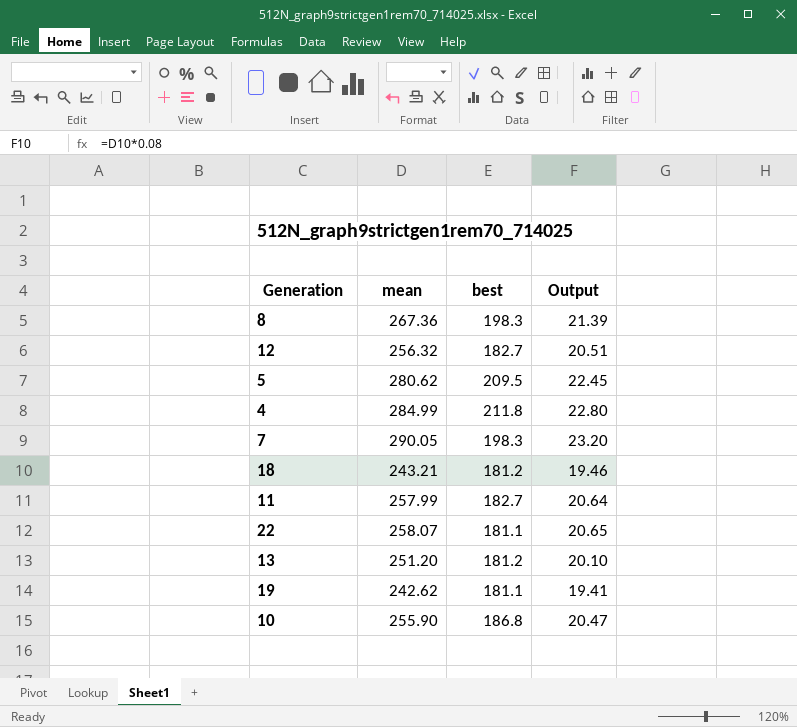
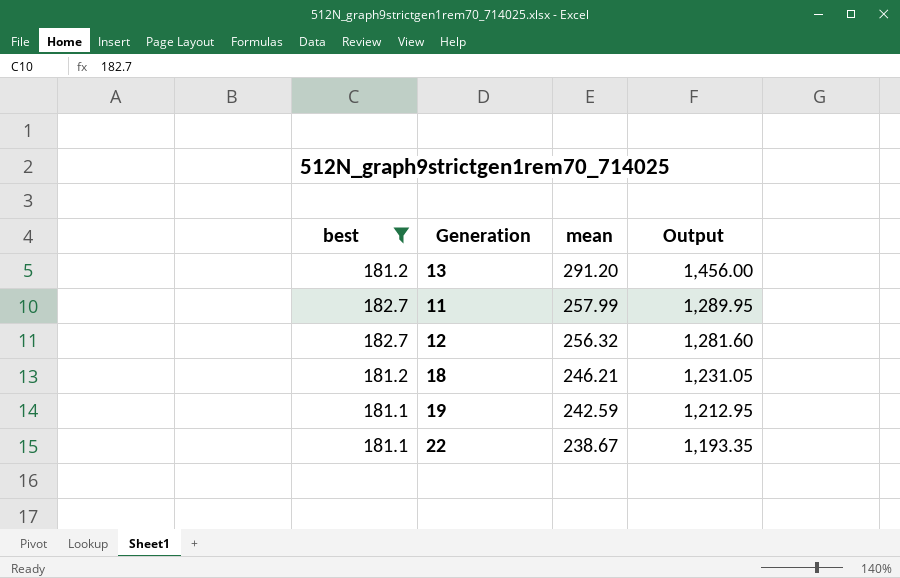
filter: none -> best <= 182.7
row order: none -> mean descending
column best | position: 3 -> 1
column Output | formula: [mean] * 0.08 -> [mean] * 5
13 | mean: 251.20 -> 291.20
18 | mean: 243.21 -> 246.21
19 | mean: 242.62 -> 242.59
22 | mean: 258.07 -> 238.67

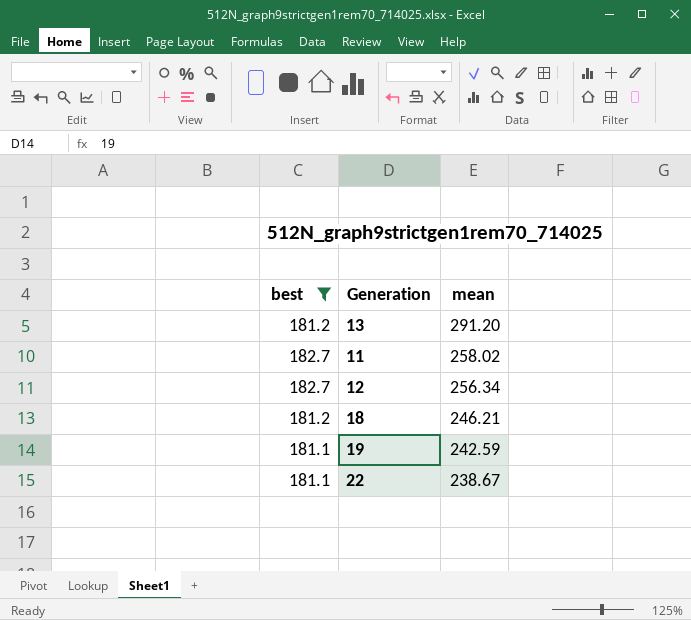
column Output | formula: [mean] * 5 -> none
11 | mean: 257.99 -> 258.02
12 | mean: 256.32 -> 256.34

